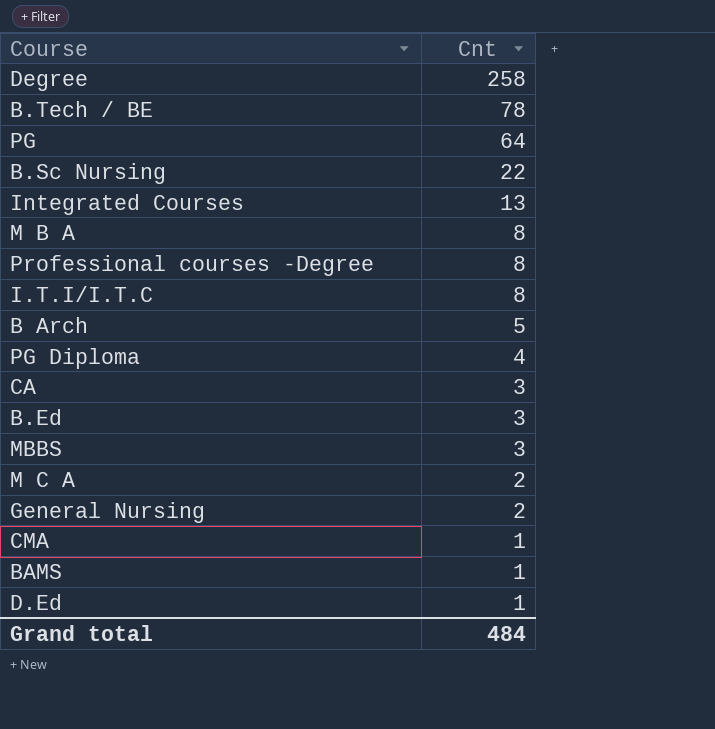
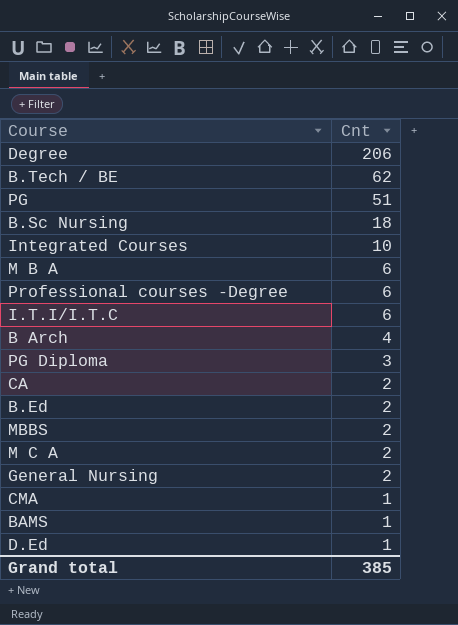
Degree | Cnt: 258 -> 206
B.Tech / BE | Cnt: 78 -> 62
PG | Cnt: 64 -> 51
B.Sc Nursing | Cnt: 22 -> 18
Integrated Courses | Cnt: 13 -> 10
M B A | Cnt: 8 -> 6
Professional courses -Degree | Cnt: 8 -> 6
I.T.I/I.T.C | Cnt: 8 -> 6
B Arch | Cnt: 5 -> 4
PG Diploma | Cnt: 4 -> 3
CA | Cnt: 3 -> 2
B.Ed | Cnt: 3 -> 2
MBBS | Cnt: 3 -> 2
Grand total | Cnt: 484 -> 385

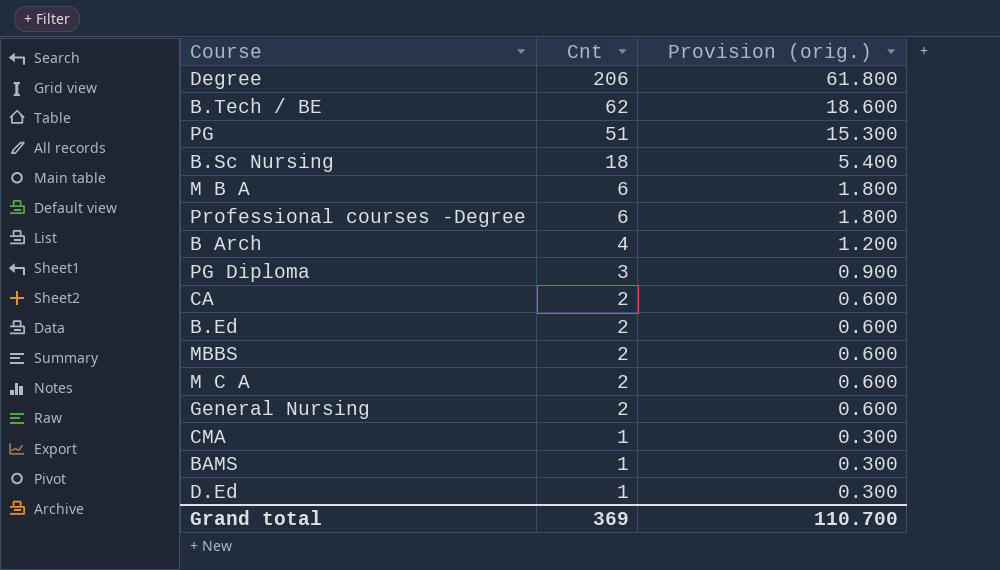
column Provision (orig.) | formula: none -> [Cnt] * 0.3
row Integrated Courses: 10 -> none
row I.T.I/I.T.C: 6 -> none
Grand total | Cnt: 385 -> 369

